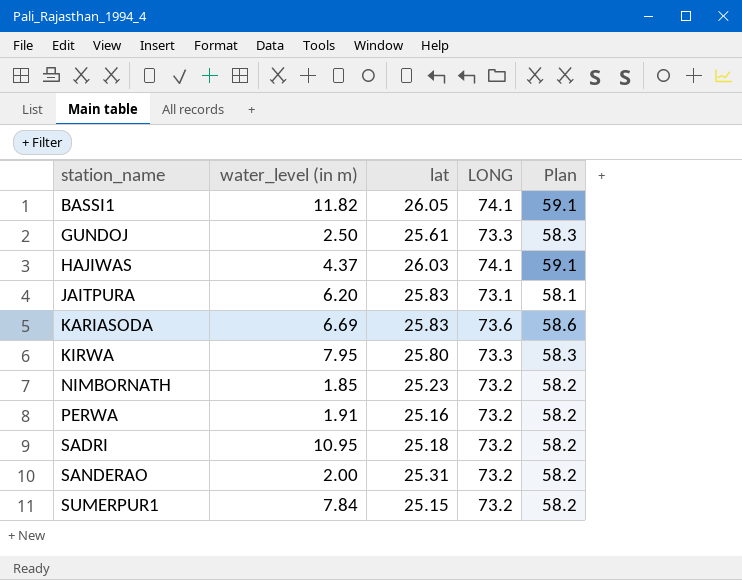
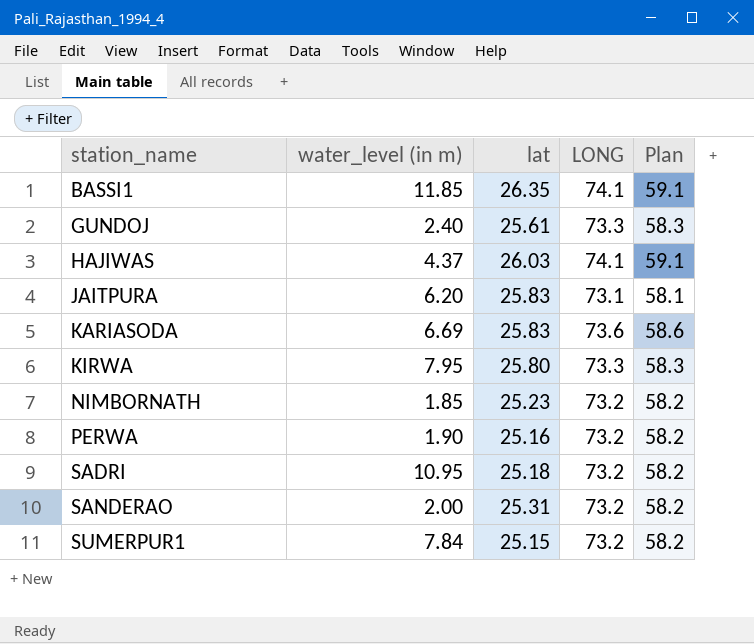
BASSI1 | water_level (in m): 11.82 -> 11.85
BASSI1 | lat: 26.05 -> 26.35
GUNDOJ | water_level (in m): 2.50 -> 2.40
PERWA | water_level (in m): 1.91 -> 1.90

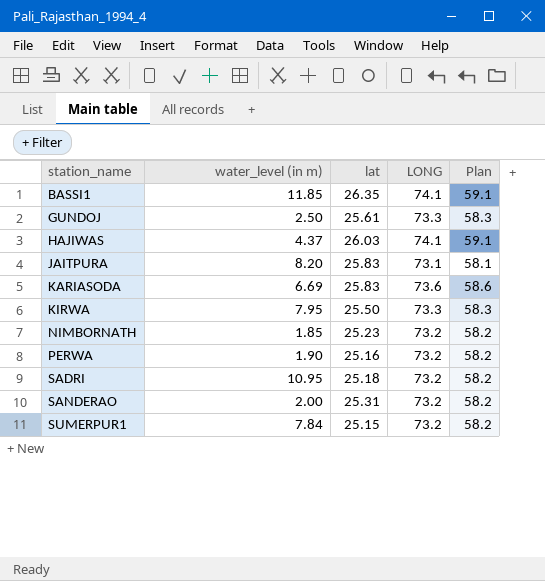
GUNDOJ | water_level (in m): 2.40 -> 2.50
JAITPURA | water_level (in m): 6.20 -> 8.20
KIRWA | lat: 25.80 -> 25.50

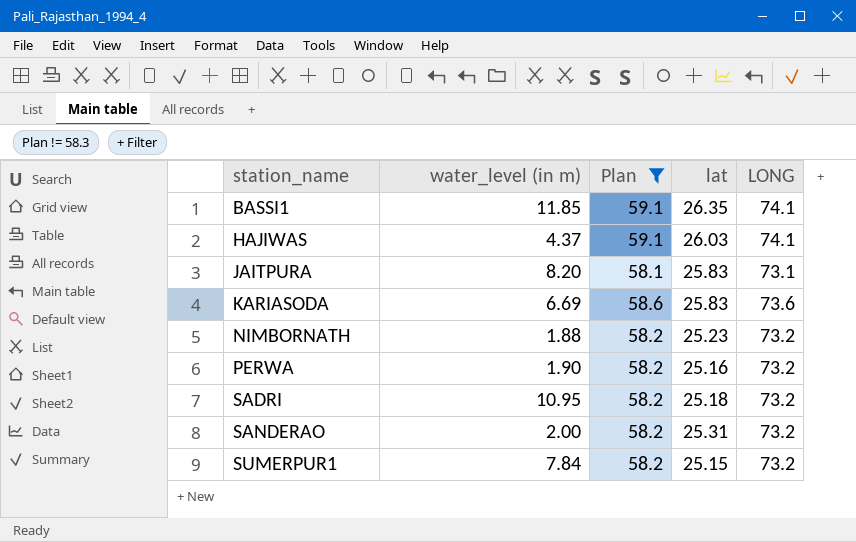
filter: none -> Plan != 58.3
column Plan | position: 5 -> 3
NIMBORNATH | water_level (in m): 1.85 -> 1.88

